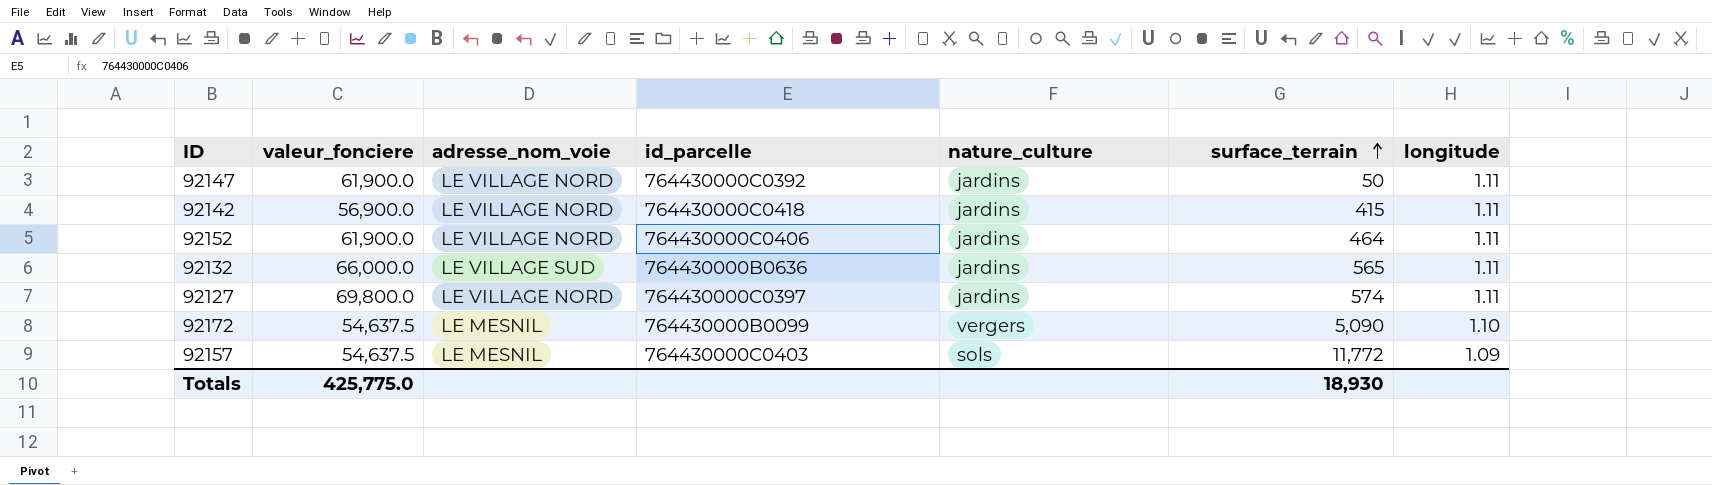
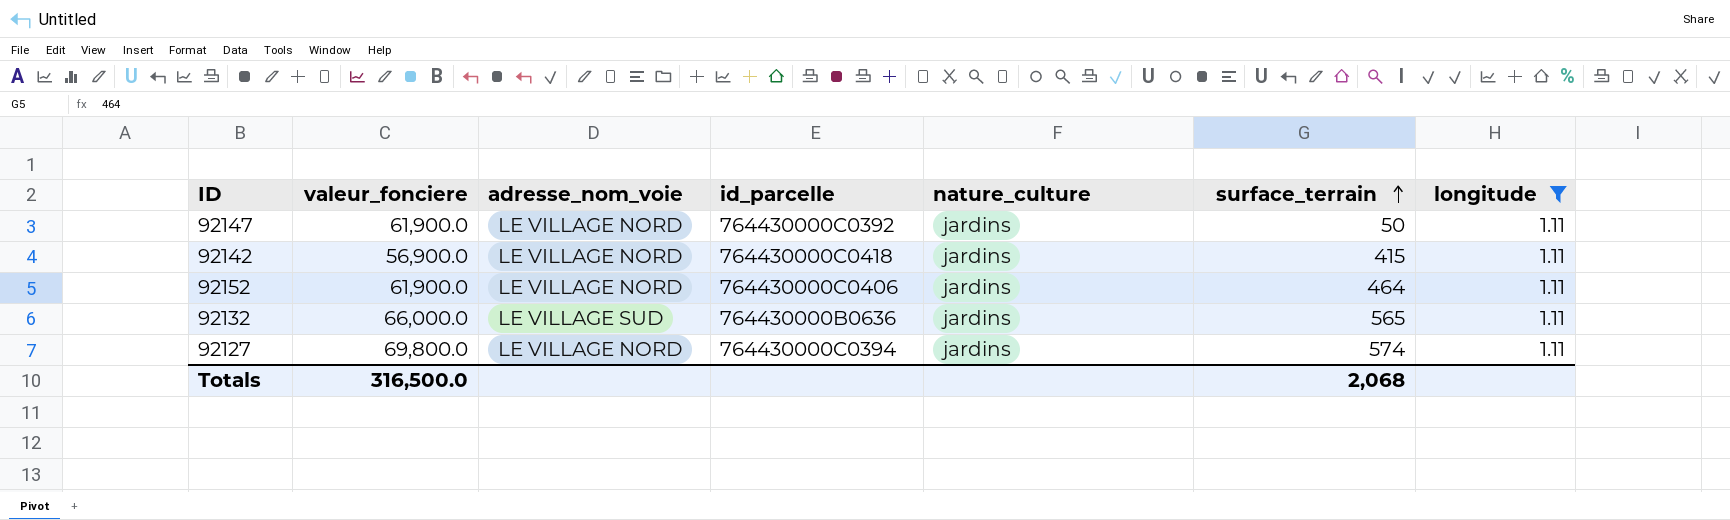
filter: none -> longitude = 1.11
92127 | id_parcelle: 764430000C0397 -> 764430000C0394
Totals | valeur_fonciere: 425,775.0 -> 316,500.0
Totals | surface_terrain: 18,930 -> 2,068

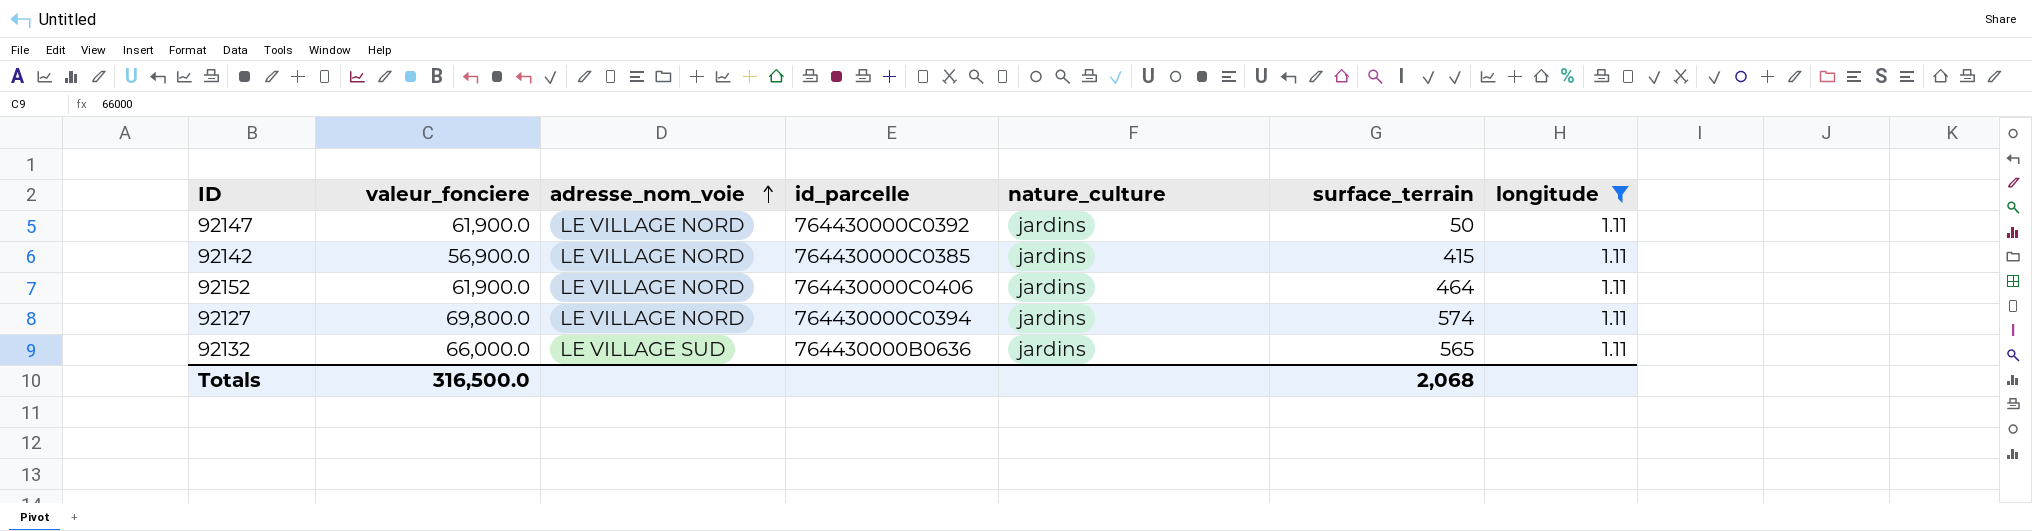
row order: surface_terrain ascending -> adresse_nom_voie ascending
92142 | id_parcelle: 764430000C0418 -> 764430000C0385

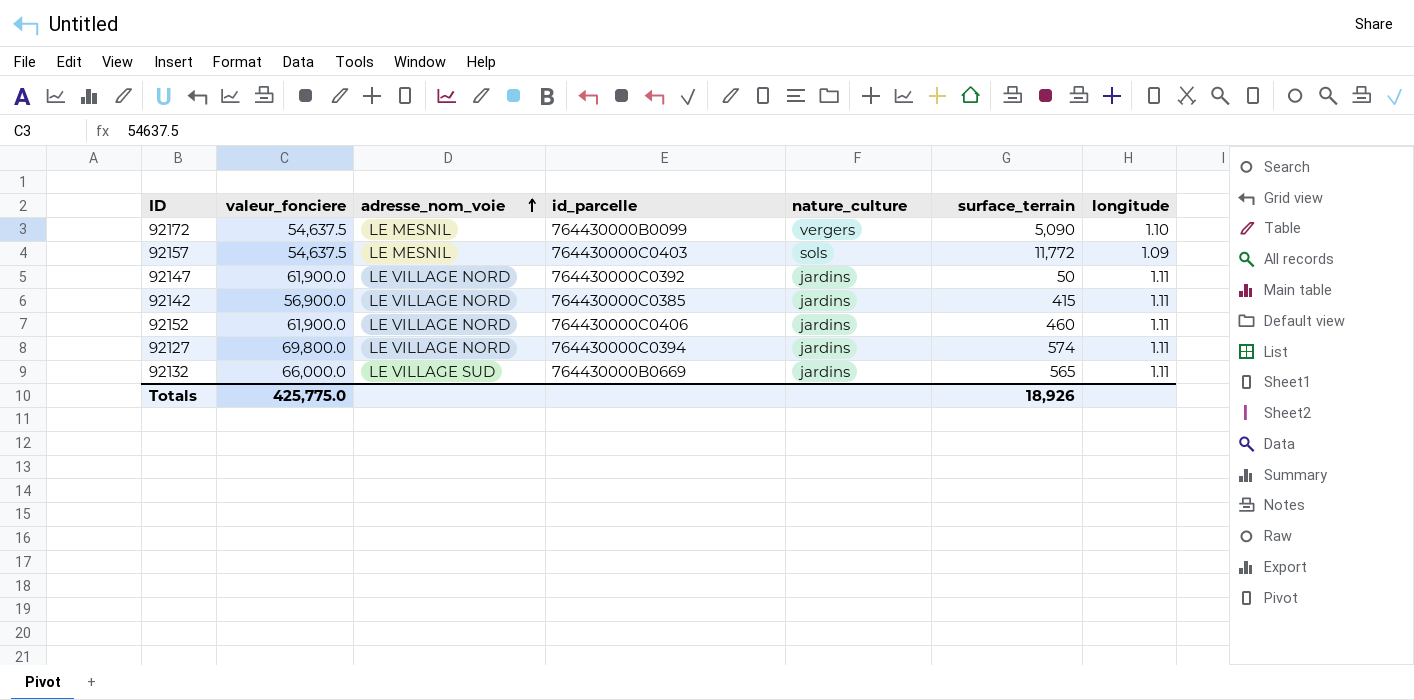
filter: longitude = 1.11 -> none
92152 | surface_terrain: 464 -> 460
92132 | id_parcelle: 764430000B0636 -> 764430000B0669
Totals | valeur_fonciere: 316,500.0 -> 425,775.0
Totals | surface_terrain: 2,068 -> 18,926

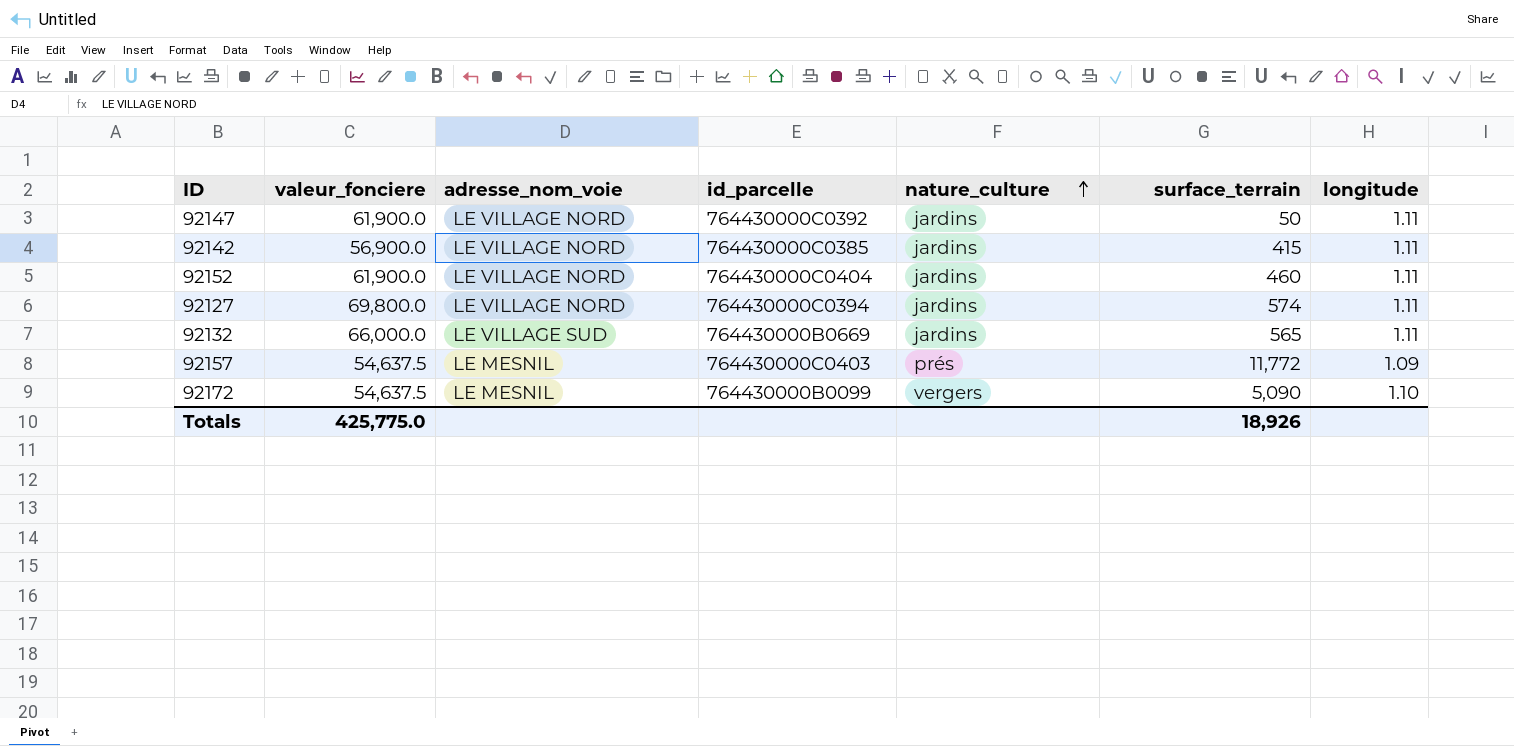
row order: adresse_nom_voie ascending -> nature_culture ascending
92152 | id_parcelle: 764430000C0406 -> 764430000C0404
92157 | nature_culture: sols -> prés

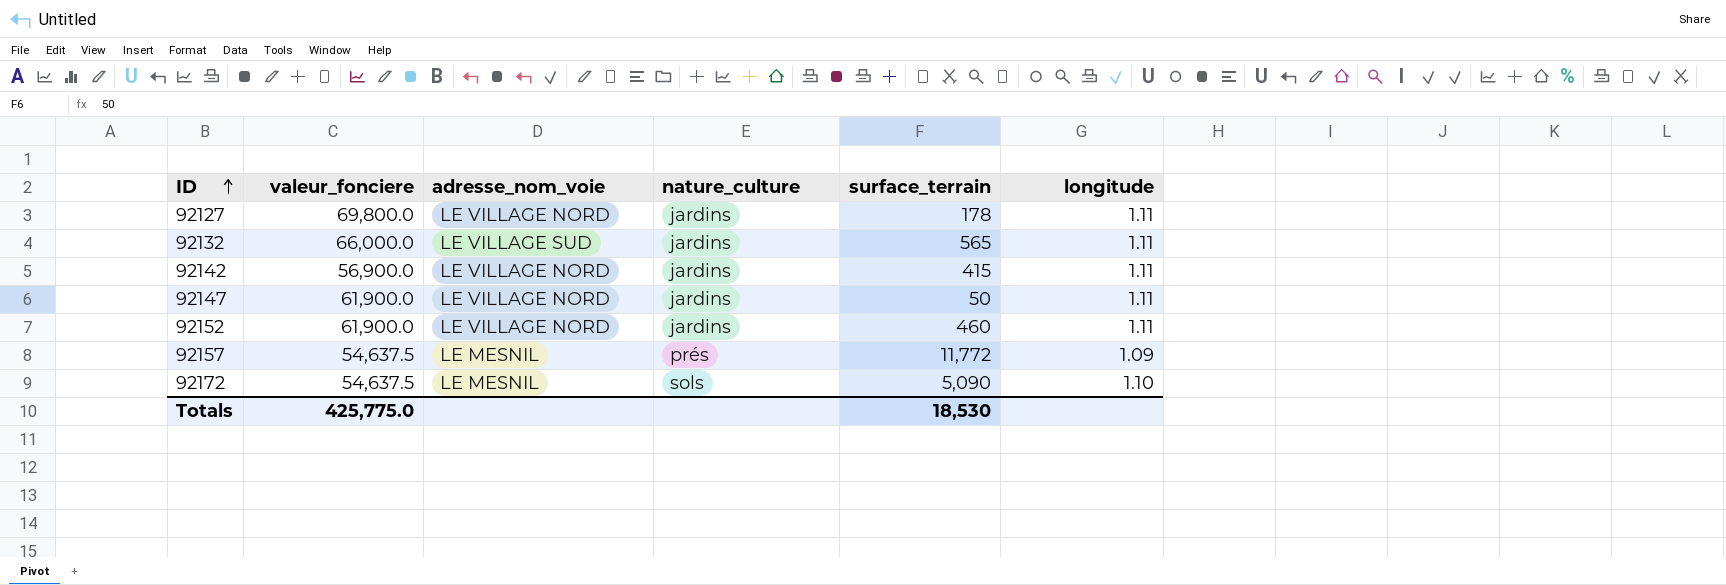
row order: nature_culture ascending -> ID ascending
column id_parcelle | position: 4 -> none
92127 | surface_terrain: 574 -> 178
92172 | nature_culture: vergers -> sols
Totals | surface_terrain: 18,926 -> 18,530

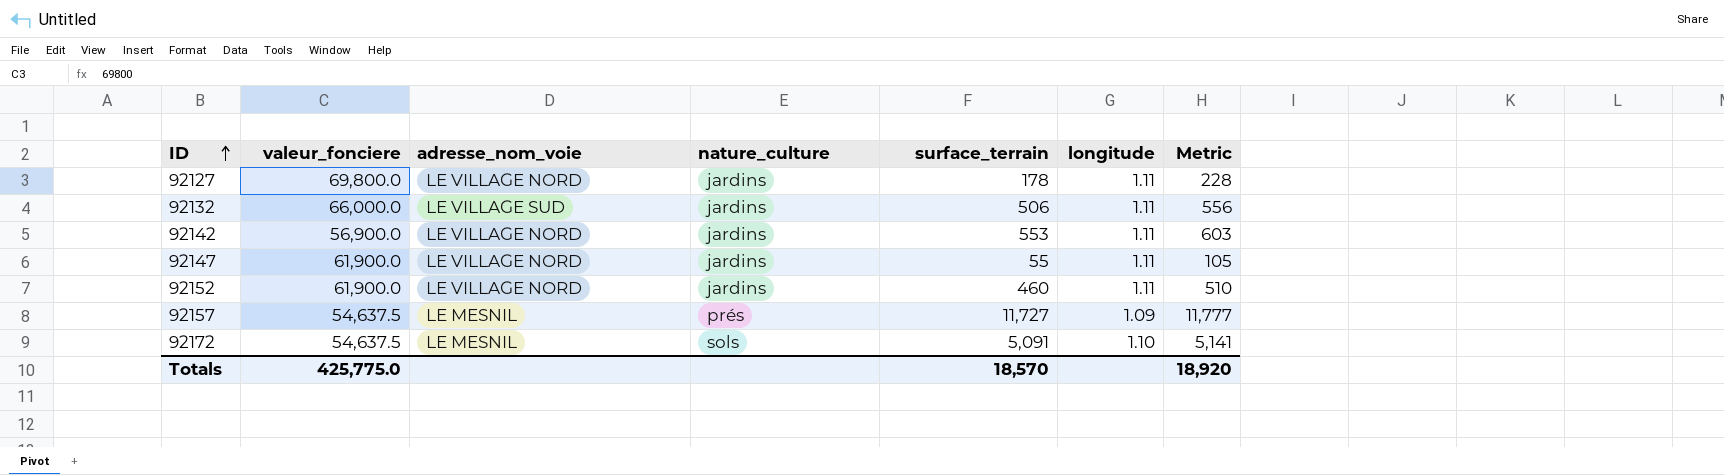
column Metric | formula: none -> [surface_terrain] + 50
92132 | surface_terrain: 565 -> 506
92142 | surface_terrain: 415 -> 553
92147 | surface_terrain: 50 -> 55
92157 | surface_terrain: 11,772 -> 11,727
92172 | surface_terrain: 5,090 -> 5,091
Totals | surface_terrain: 18,530 -> 18,570

